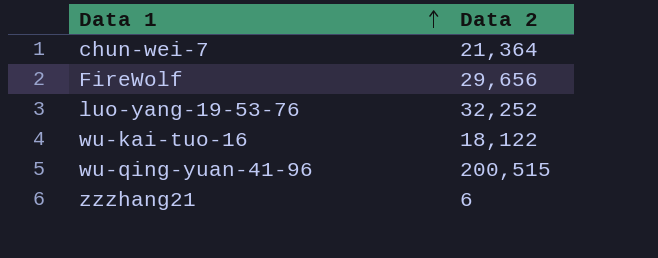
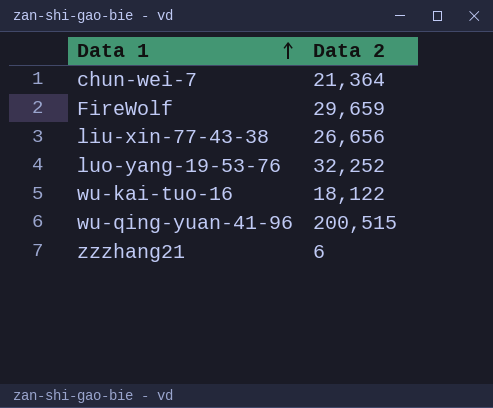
FireWolf | Data 2: 29,656 -> 29,659
row liu-xin-77-43-38: none -> 26,656

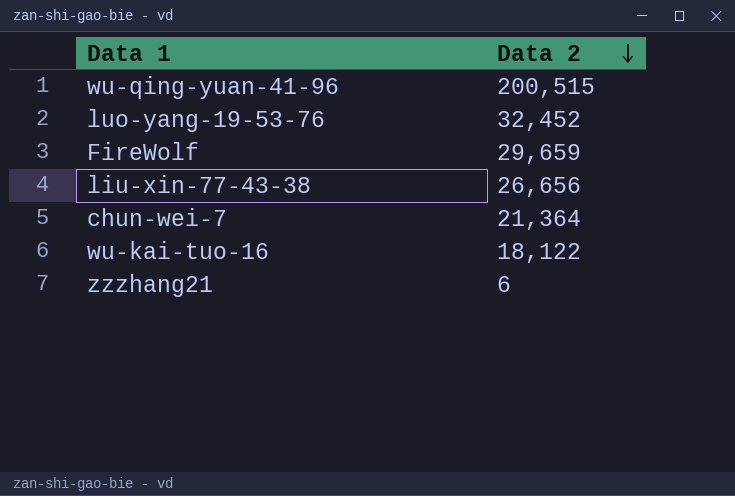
row order: Data 1 ascending -> Data 2 descending
luo-yang-19-53-76 | Data 2: 32,252 -> 32,452

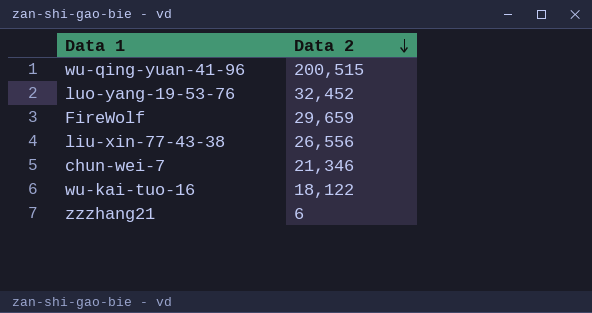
liu-xin-77-43-38 | Data 2: 26,656 -> 26,556
chun-wei-7 | Data 2: 21,364 -> 21,346

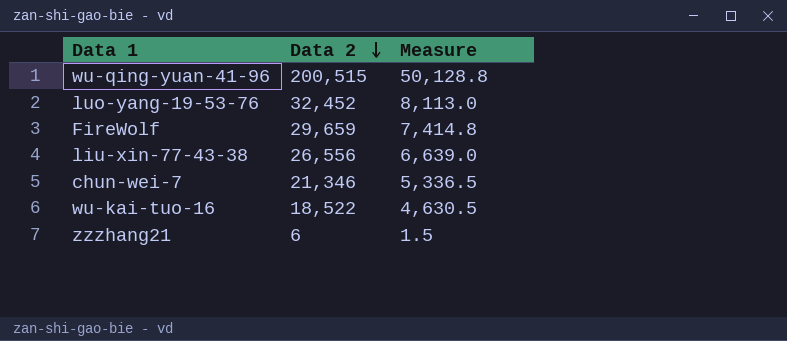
column Measure | formula: none -> [Data 2] * 0.25
wu-kai-tuo-16 | Data 2: 18,122 -> 18,522

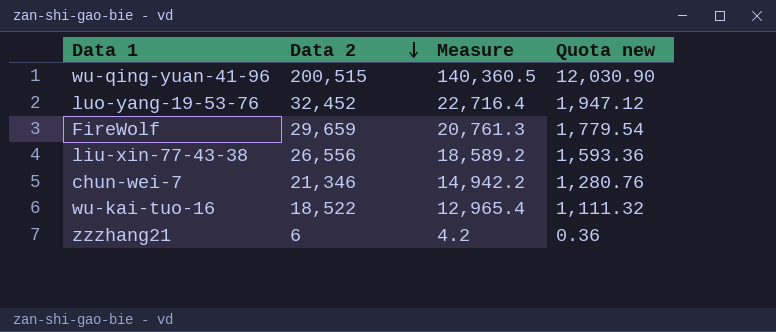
column Measure | formula: [Data 2] * 0.25 -> [Data 2] * 0.7
column Quota new | formula: none -> [Data 2] * 0.06

